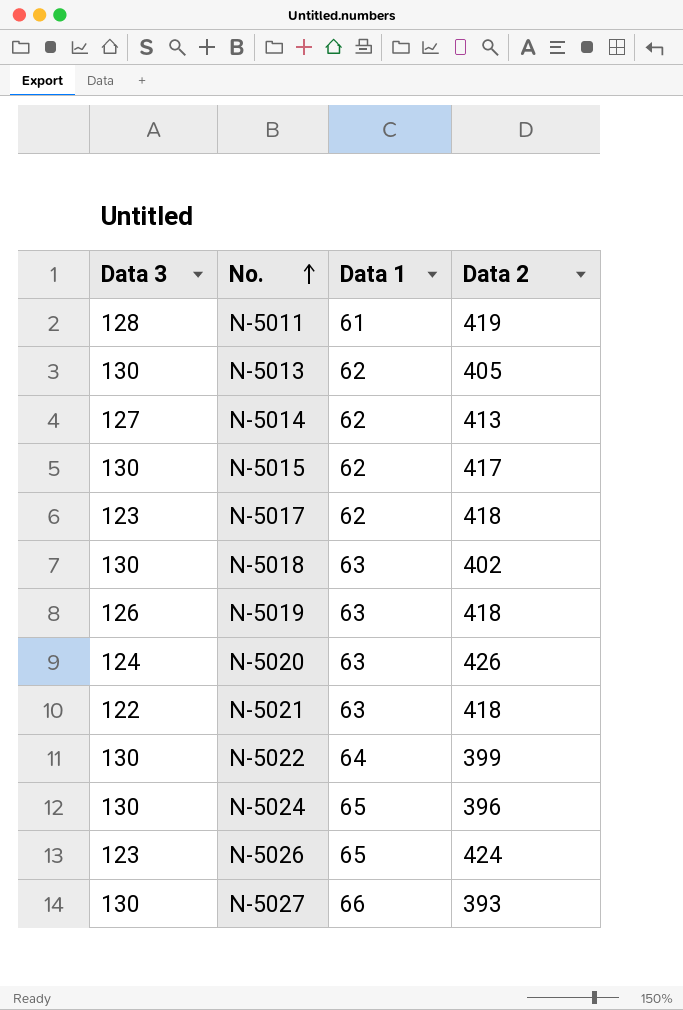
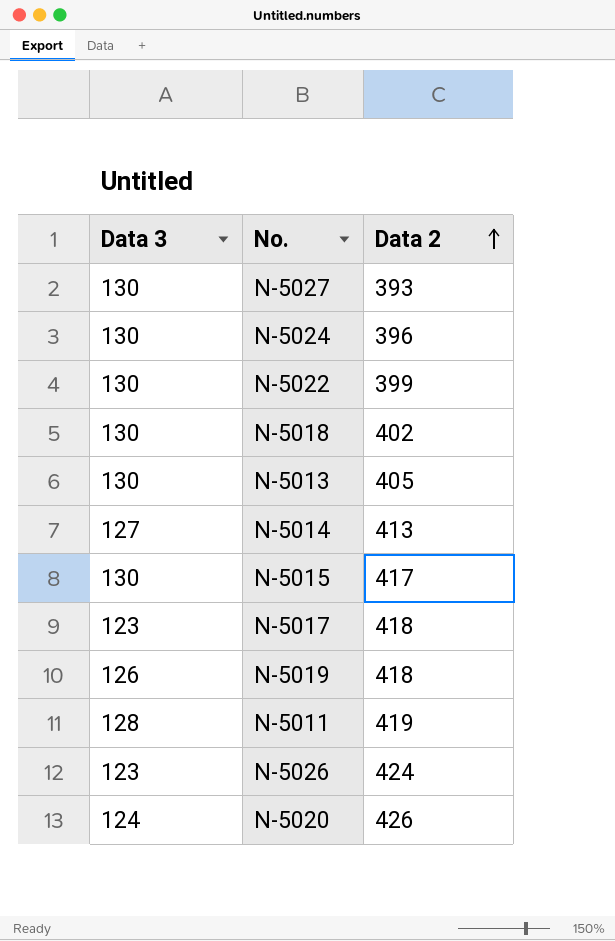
row order: No. ascending -> Data 2 ascending
column Data 1 | position: 3 -> none
row N-5021: 122 | 63 | 418 -> none

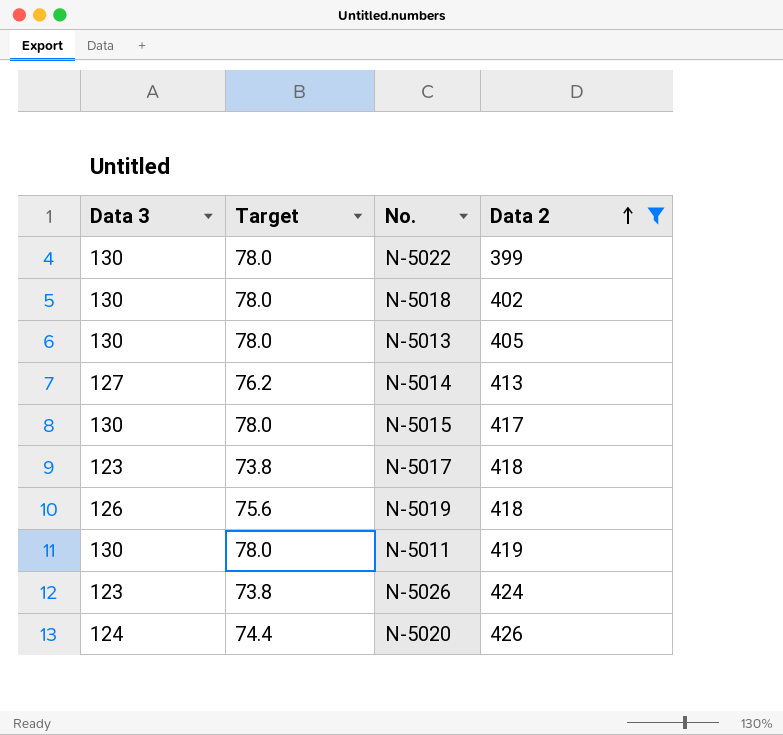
filter: none -> Data 2 >= 399
column Target | formula: none -> [Data 3] * 0.6
N-5011 | Data 3: 128 -> 130

